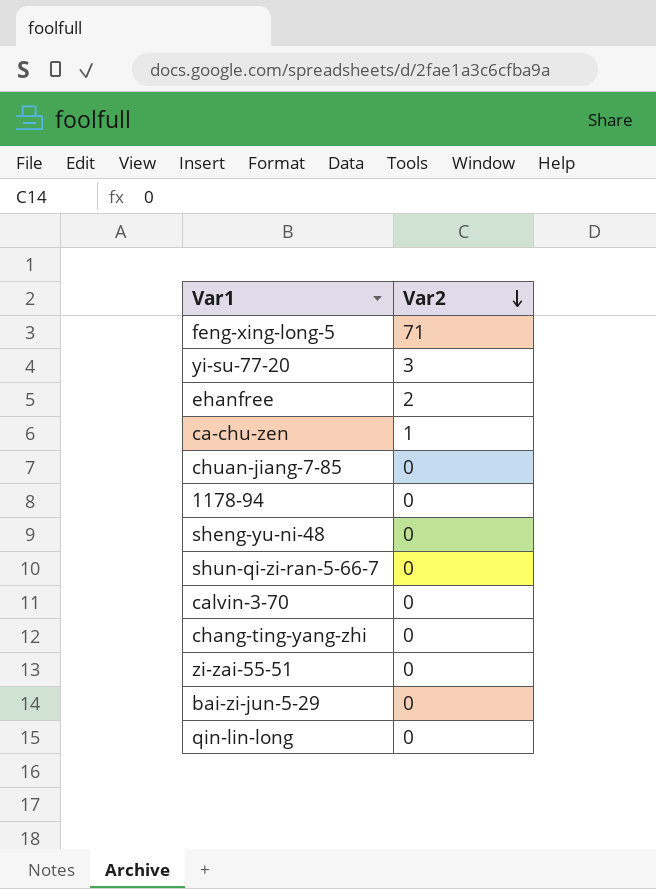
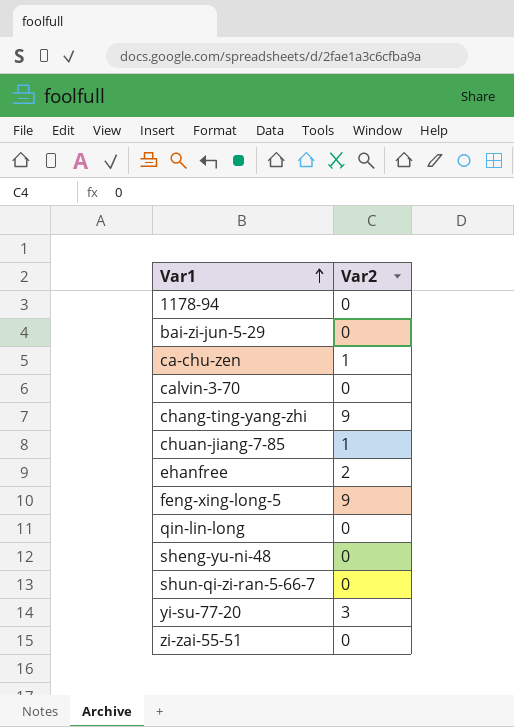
row order: Var2 descending -> Var1 ascending
chang-ting-yang-zhi | Var2: 0 -> 9
chuan-jiang-7-85 | Var2: 0 -> 1
feng-xing-long-5 | Var2: 71 -> 9

